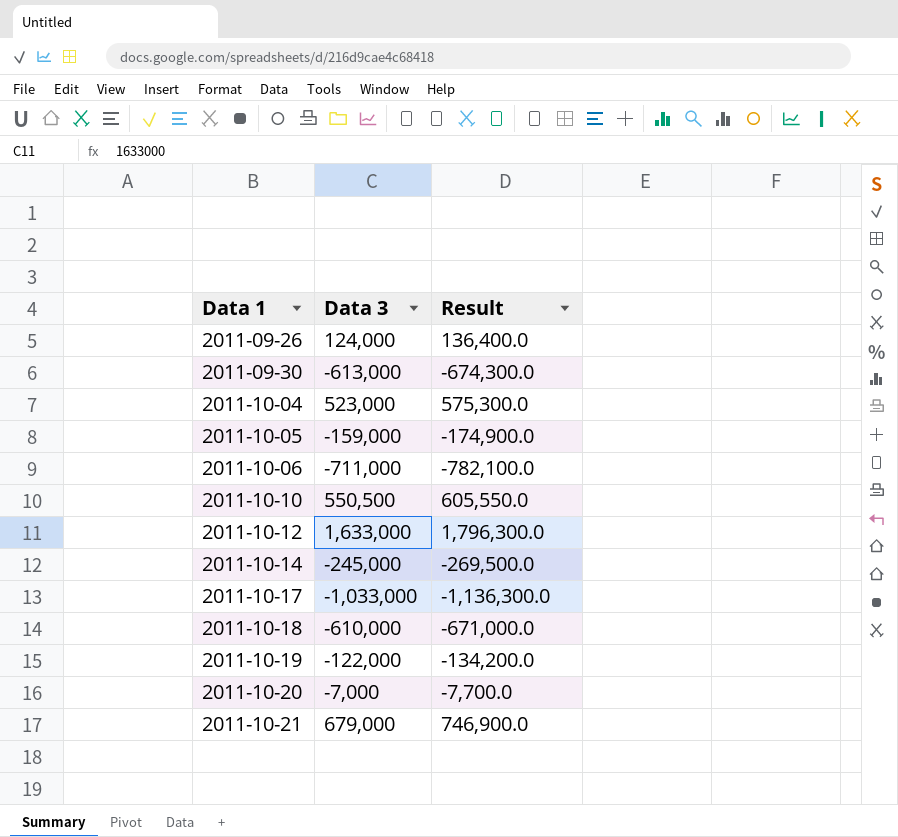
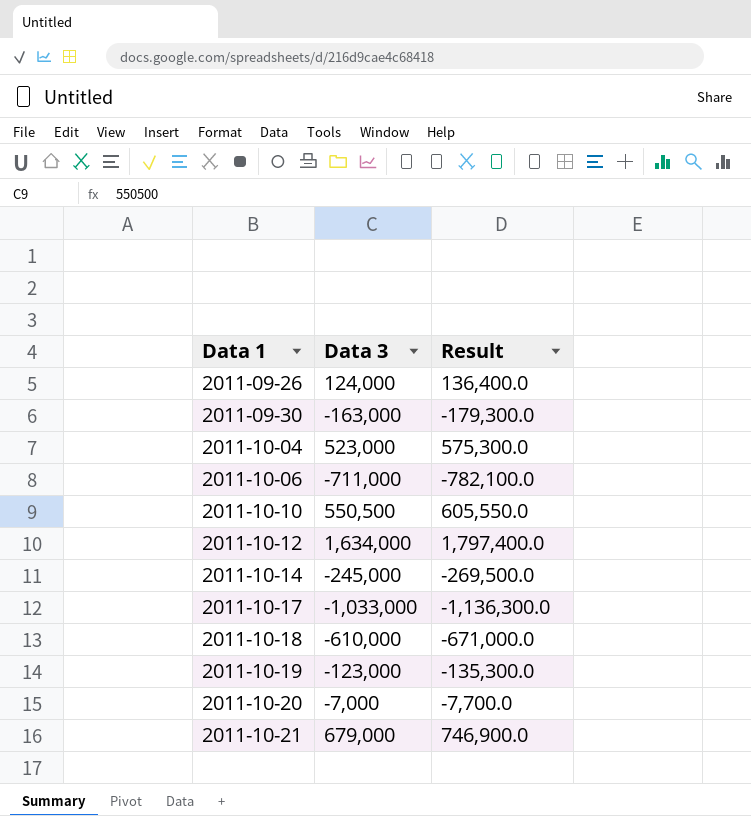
row 2011-10-05: -159,000 | -174,900.0 -> none
2011-09-30 | Data 3: -613,000 -> -163,000
2011-09-30 | Result: -674,300.0 -> -179,300.0
2011-10-12 | Data 3: 1,633,000 -> 1,634,000
2011-10-12 | Result: 1,796,300.0 -> 1,797,400.0
2011-10-19 | Data 3: -122,000 -> -123,000
2011-10-19 | Result: -134,200.0 -> -135,300.0

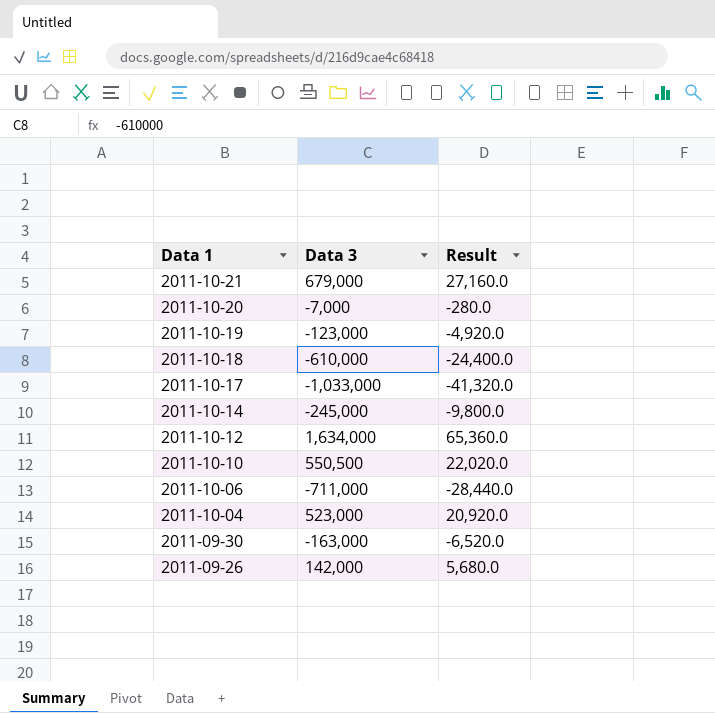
row order: Data 1 ascending -> Data 1 descending
column Result | formula: [Data 3] * 1.1 -> [Data 3] * 0.04
2011-09-26 | Data 3: 124,000 -> 142,000

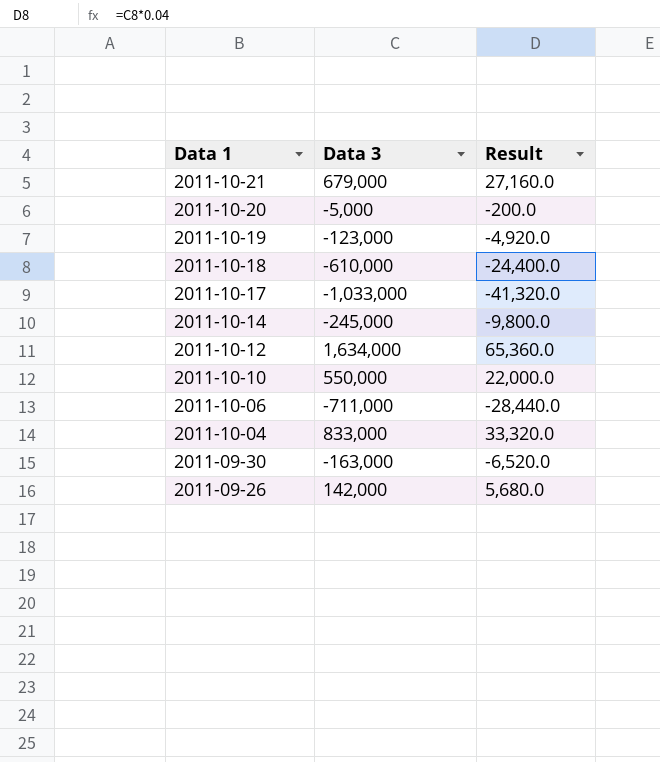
2011-10-20 | Data 3: -7,000 -> -5,000
2011-10-20 | Result: -280.0 -> -200.0
2011-10-10 | Data 3: 550,500 -> 550,000
2011-10-10 | Result: 22,020.0 -> 22,000.0
2011-10-04 | Data 3: 523,000 -> 833,000
2011-10-04 | Result: 20,920.0 -> 33,320.0

